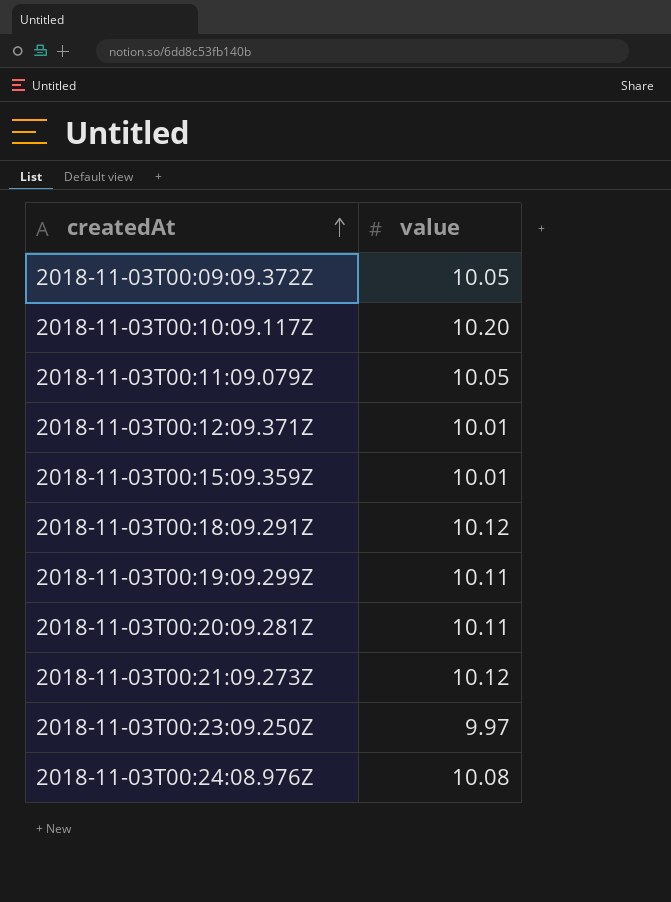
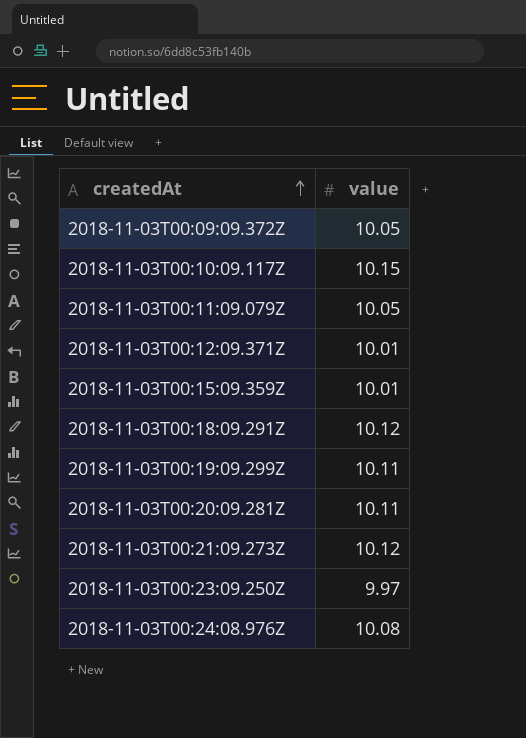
2018-11-03T00:10:09.117Z | value: 10.20 -> 10.15

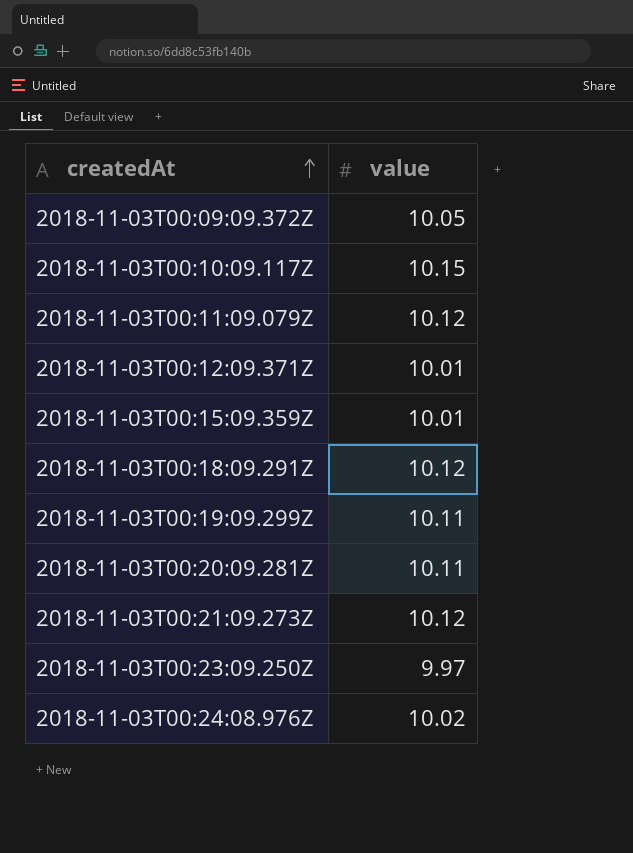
2018-11-03T00:11:09.079Z | value: 10.05 -> 10.12
2018-11-03T00:24:08.976Z | value: 10.08 -> 10.02

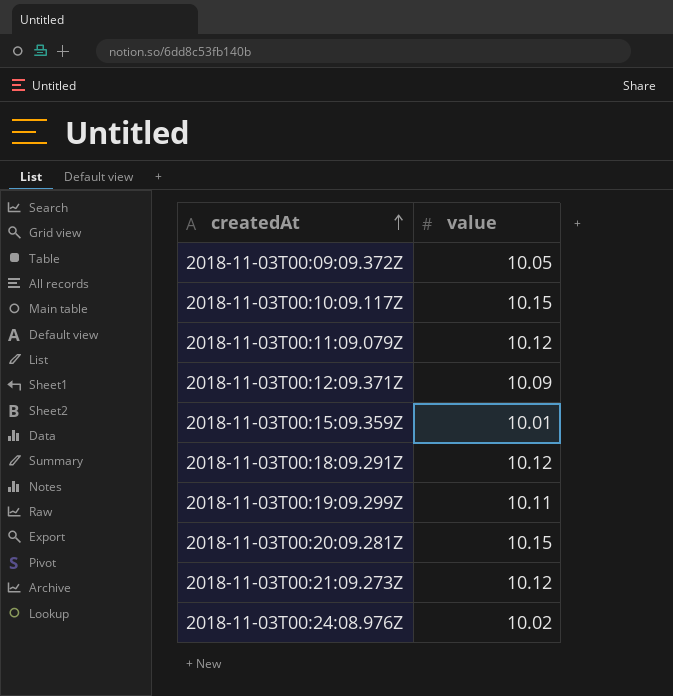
row 2018-11-03T00:23:09.250Z: 9.97 -> none
2018-11-03T00:12:09.371Z | value: 10.01 -> 10.09
2018-11-03T00:20:09.281Z | value: 10.11 -> 10.15

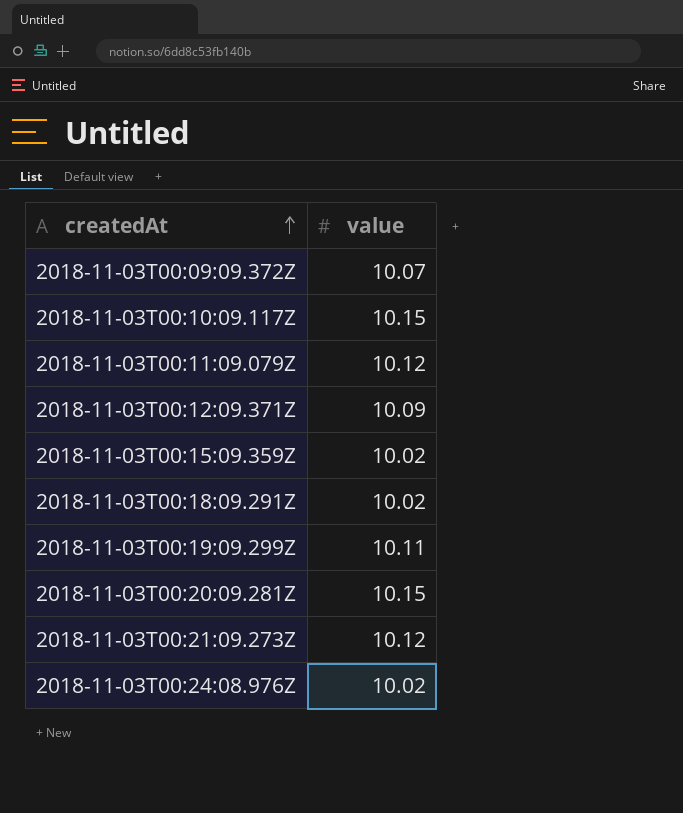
2018-11-03T00:09:09.372Z | value: 10.05 -> 10.07
2018-11-03T00:15:09.359Z | value: 10.01 -> 10.02
2018-11-03T00:18:09.291Z | value: 10.12 -> 10.02

